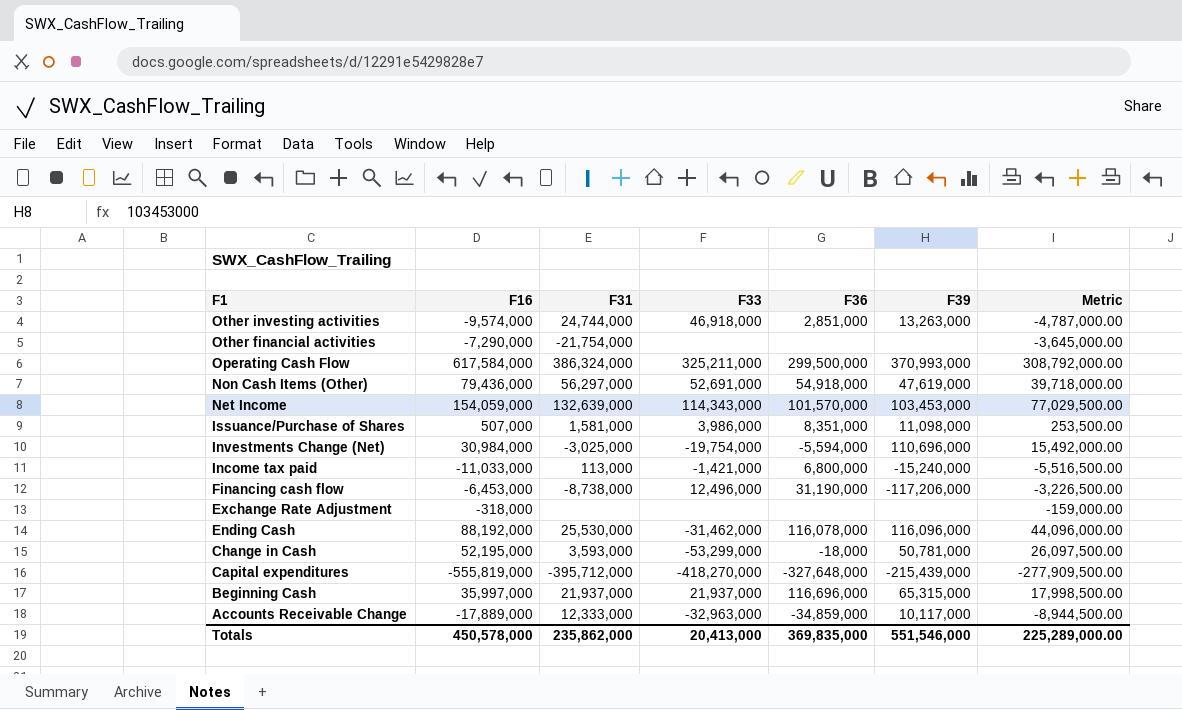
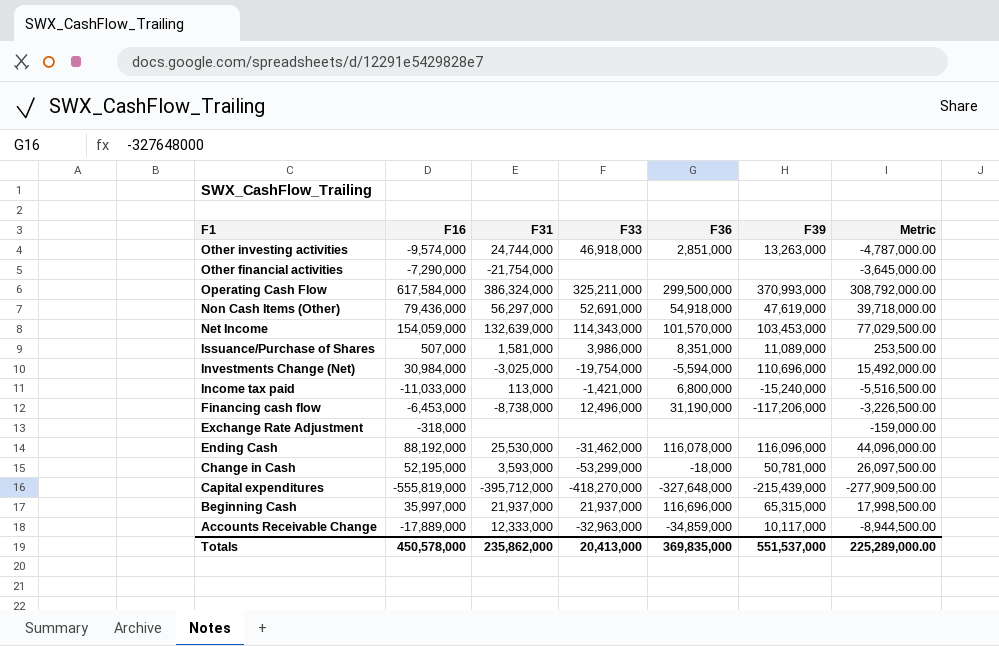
Issuance/Purchase of Shares | F39: 11,098,000 -> 11,089,000
Totals | F39: 551,546,000 -> 551,537,000

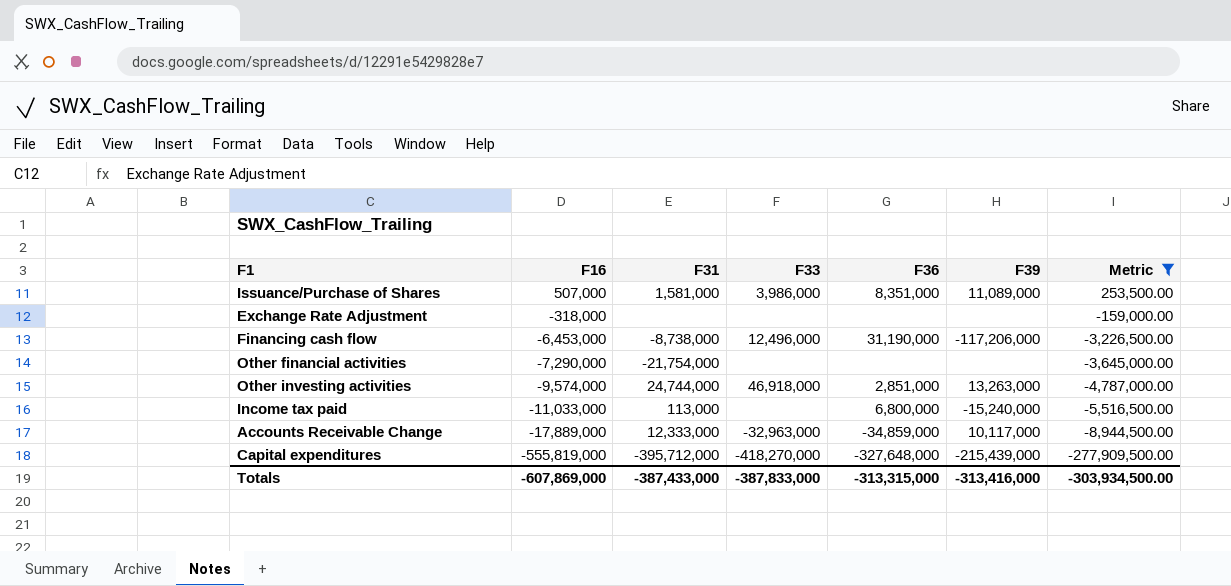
filter: none -> Metric <= 253,500.00
row order: F1 descending -> F16 descending
Income tax paid | F33: -1,421,000 -> none
Totals | F16: 450,578,000 -> -607,869,000
Totals | F31: 235,862,000 -> -387,433,000
Totals | F33: 20,413,000 -> -387,833,000
Totals | F36: 369,835,000 -> -313,315,000
Totals | F39: 551,537,000 -> -313,416,000
Totals | Metric: 225,289,000.00 -> -303,934,500.00

